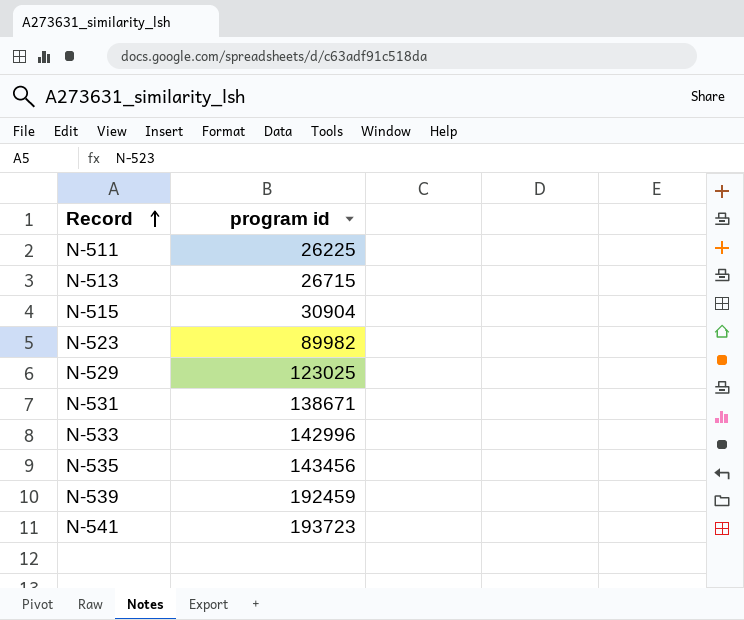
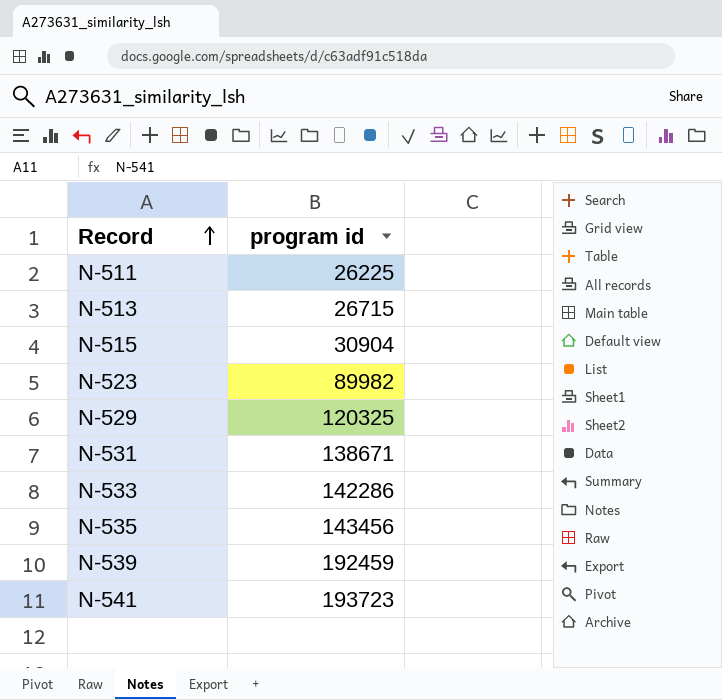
N-529 | program id: 123025 -> 120325
N-533 | program id: 142996 -> 142286

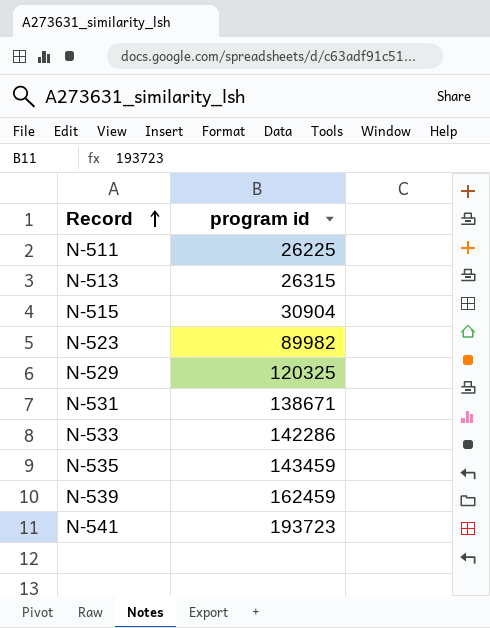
N-513 | program id: 26715 -> 26315
N-535 | program id: 143456 -> 143459
N-539 | program id: 192459 -> 162459

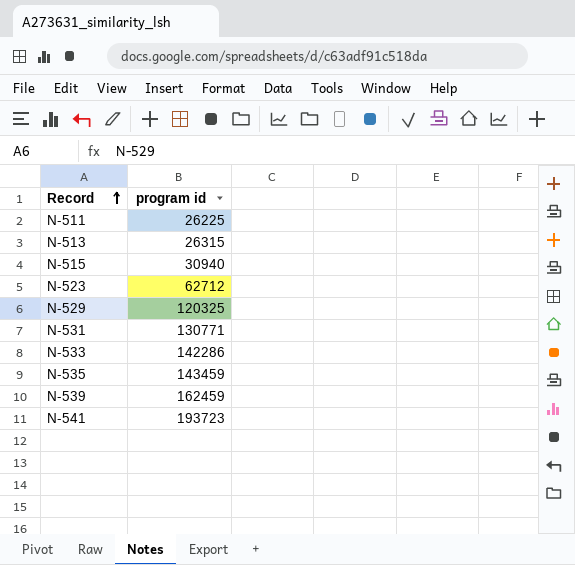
N-515 | program id: 30904 -> 30940
N-523 | program id: 89982 -> 62712
N-531 | program id: 138671 -> 130771

